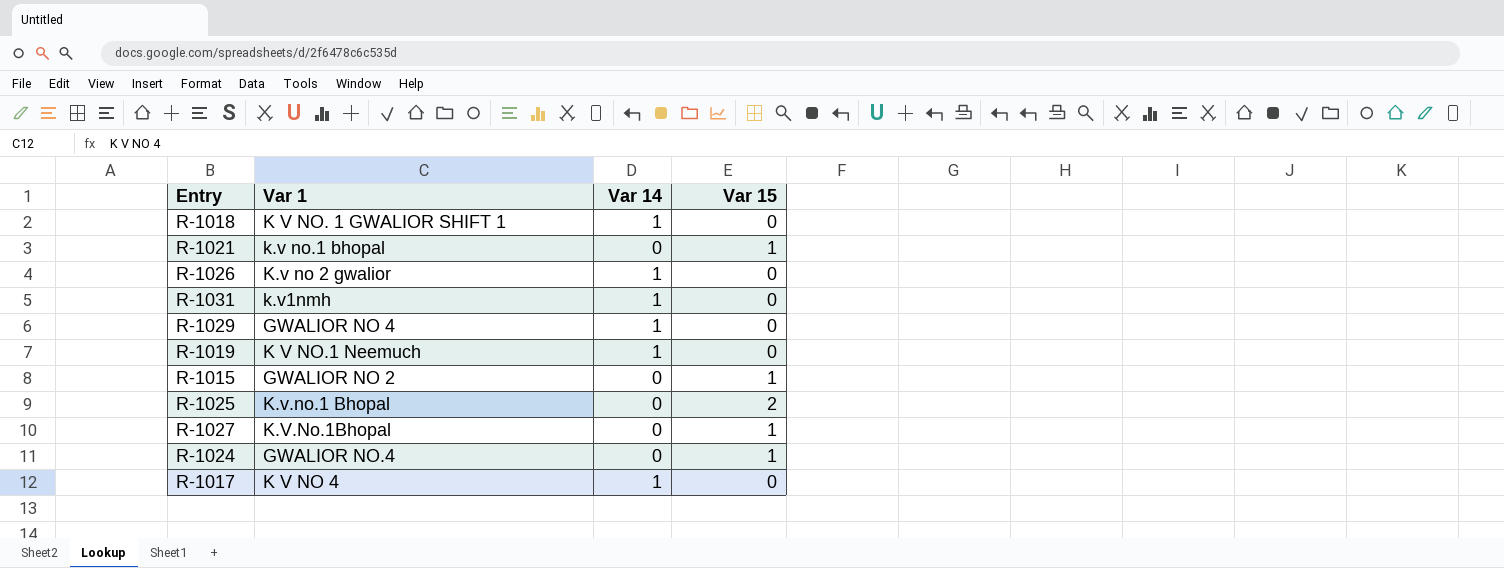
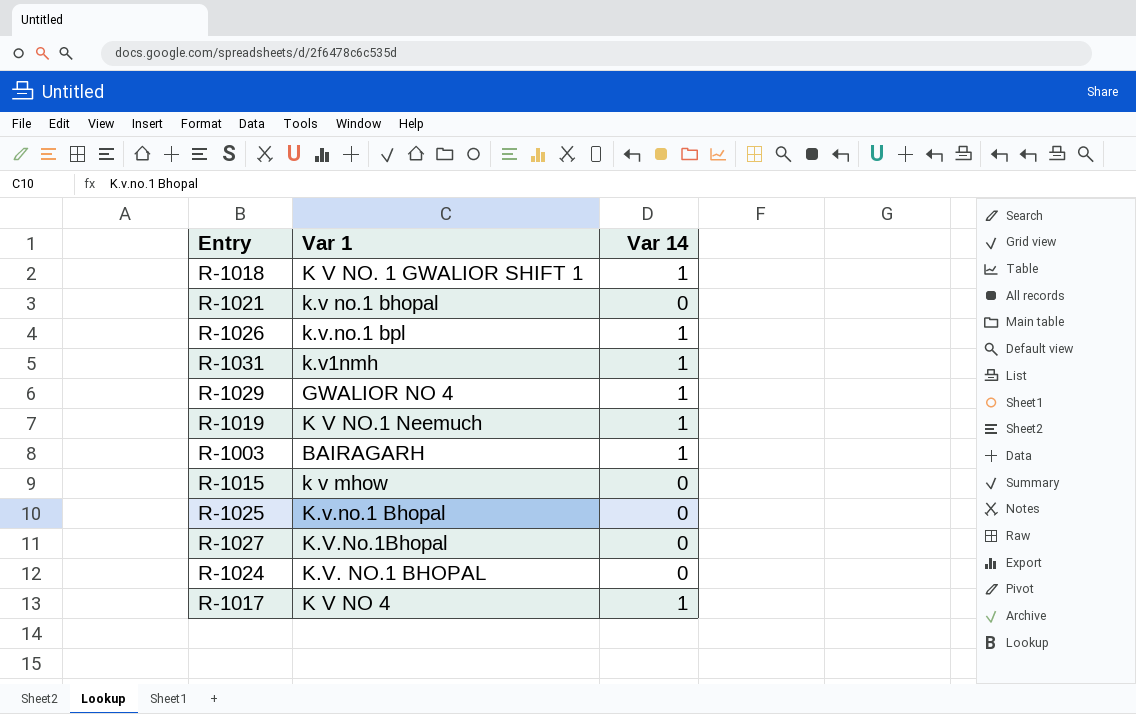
column Var 15 | position: 4 -> none
R-1026 | Var 1: K.v no 2 gwalior -> k.v.no.1 bpl
row R-1003: none -> BAIRAGARH | 1
R-1015 | Var 1: GWALIOR NO 2 -> k v mhow
R-1024 | Var 1: GWALIOR NO.4 -> K.V. NO.1 BHOPAL

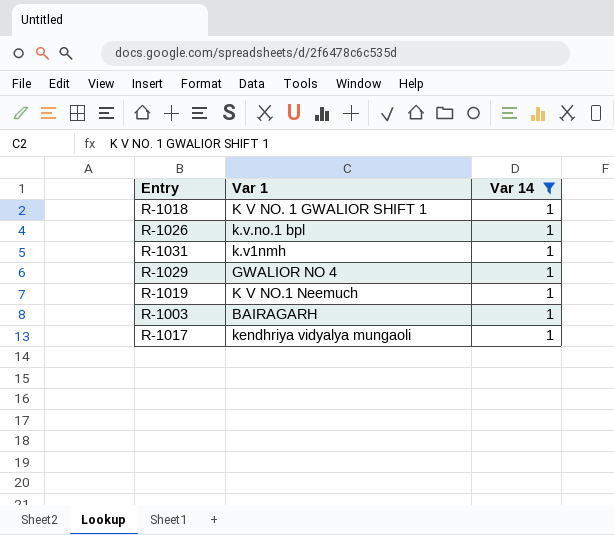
filter: none -> Var 14 = 1
R-1017 | Var 1: K V NO 4 -> kendhriya vidyalya mungaoli

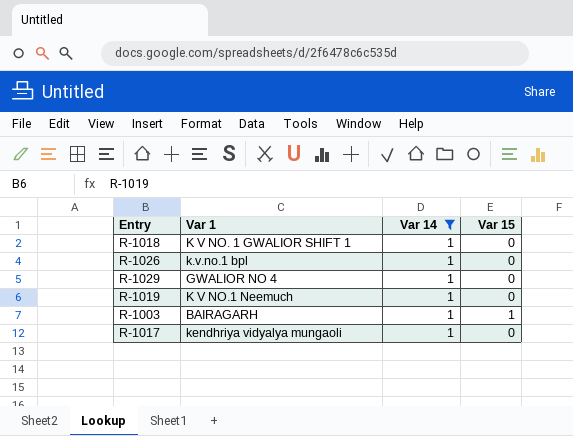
column Var 15 | position: none -> 4
row R-1031: k.v1nmh | 1 -> none

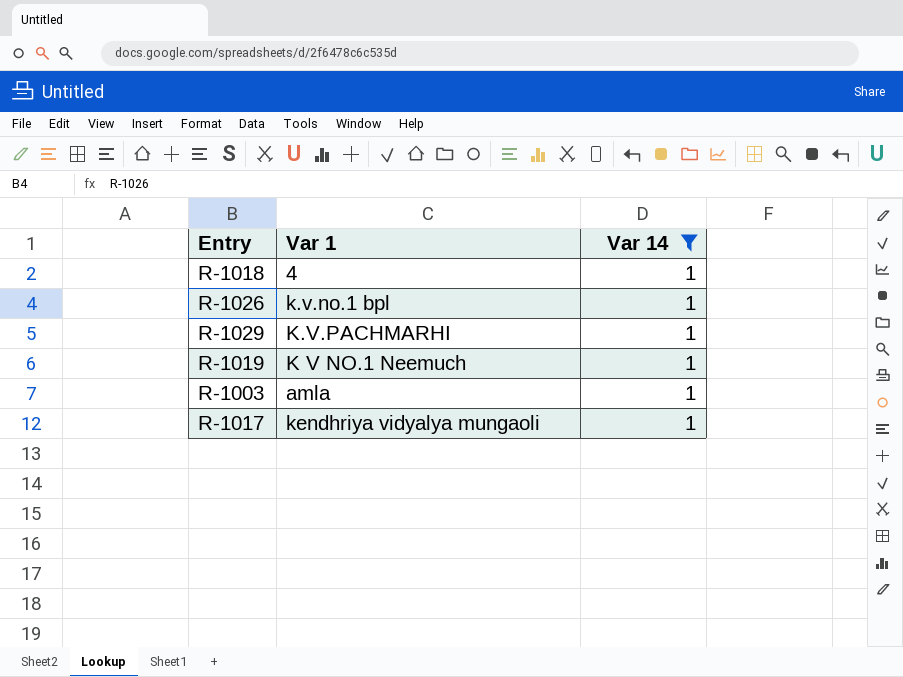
column Var 15 | position: 4 -> none
R-1018 | Var 1: K V NO. 1 GWALIOR SHIFT 1 -> 4
R-1029 | Var 1: GWALIOR NO 4 -> K.V.PACHMARHI
R-1003 | Var 1: BAIRAGARH -> amla

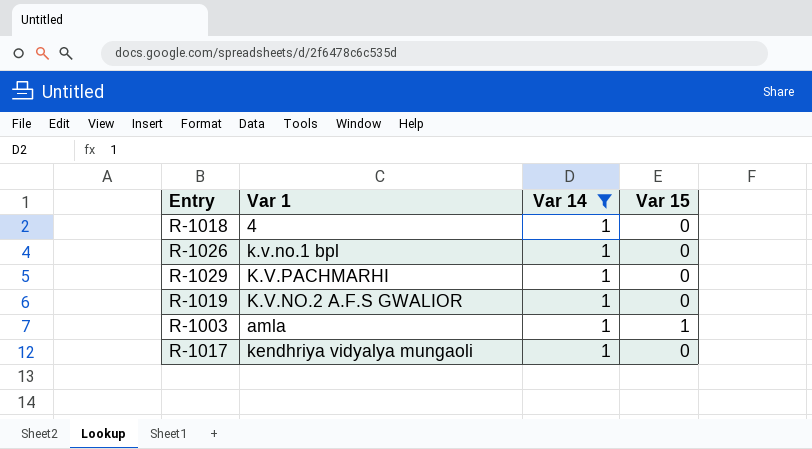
column Var 15 | position: none -> 4
R-1019 | Var 1: K V NO.1 Neemuch -> K.V.NO.2 A.F.S GWALIOR

